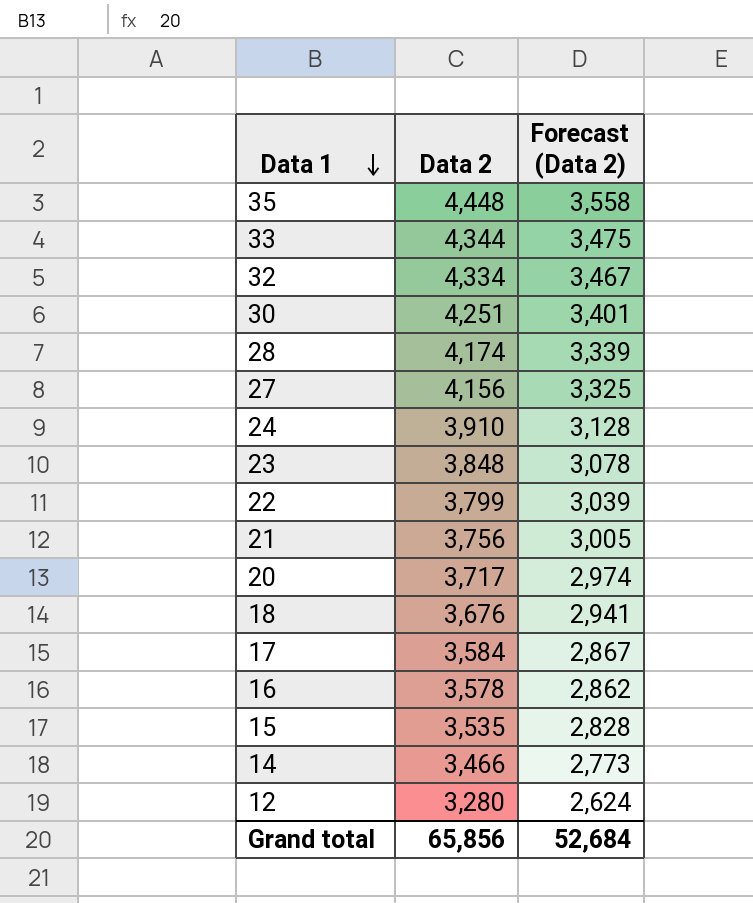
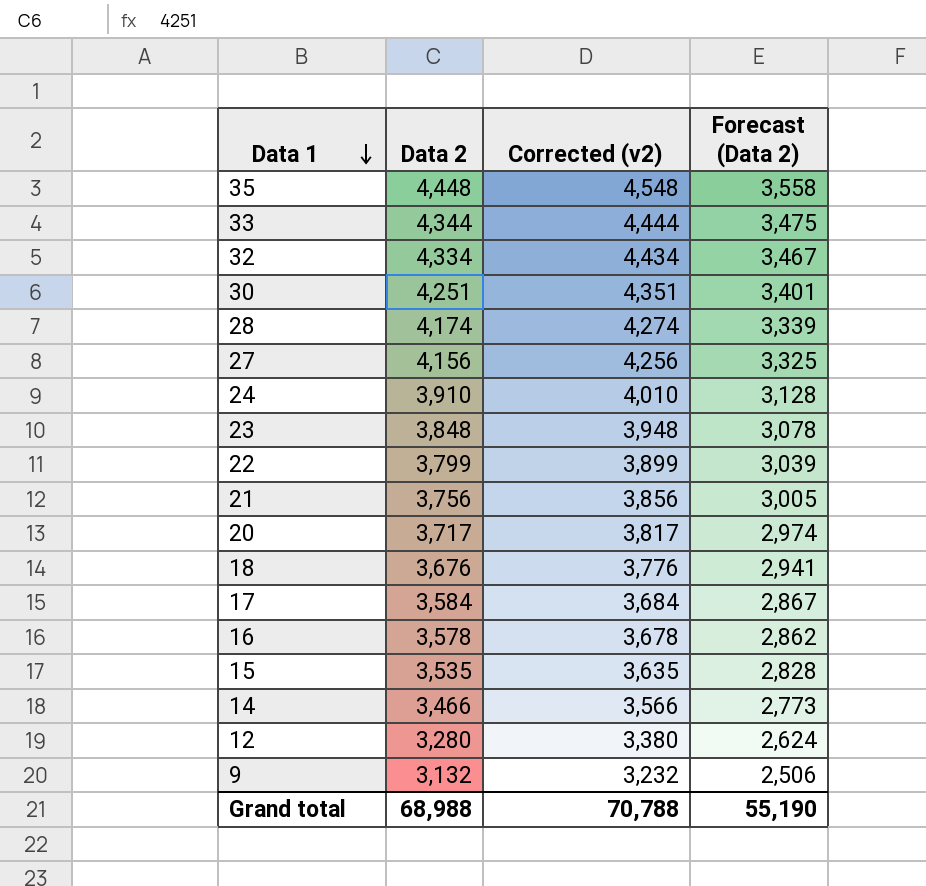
column Corrected (v2) | formula: none -> [Data 2] + 100
row 9: none -> 3,132 | 3,232 | 2,506
Grand total | Data 2: 65,856 -> 68,988
Grand total | Forecast (Data 2): 52,684 -> 55,190

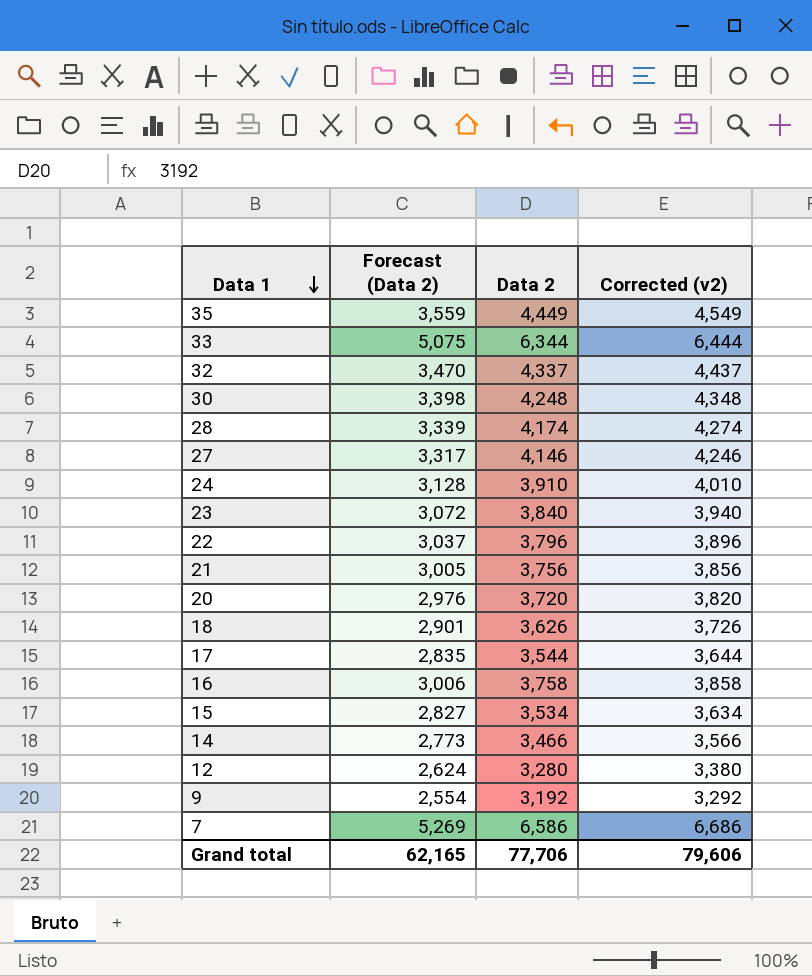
column Forecast (Data 2) | position: 4 -> 2
35 | Forecast (Data 2): 3,558 -> 3,559
35 | Data 2: 4,448 -> 4,449
35 | Corrected (v2): 4,548 -> 4,549
33 | Forecast (Data 2): 3,475 -> 5,075
33 | Data 2: 4,344 -> 6,344
33 | Corrected (v2): 4,444 -> 6,444
32 | Forecast (Data 2): 3,467 -> 3,470
32 | Data 2: 4,334 -> 4,337
32 | Corrected (v2): 4,434 -> 4,437
30 | Forecast (Data 2): 3,401 -> 3,398
30 | Data 2: 4,251 -> 4,248
30 | Corrected (v2): 4,351 -> 4,348
27 | Forecast (Data 2): 3,325 -> 3,317
27 | Data 2: 4,156 -> 4,146
27 | Corrected (v2): 4,256 -> 4,246
23 | Forecast (Data 2): 3,078 -> 3,072
23 | Data 2: 3,848 -> 3,840
23 | Corrected (v2): 3,948 -> 3,940
22 | Forecast (Data 2): 3,039 -> 3,037
22 | Data 2: 3,799 -> 3,796
22 | Corrected (v2): 3,899 -> 3,896
20 | Forecast (Data 2): 2,974 -> 2,976
20 | Data 2: 3,717 -> 3,720
20 | Corrected (v2): 3,817 -> 3,820
18 | Forecast (Data 2): 2,941 -> 2,901
18 | Data 2: 3,676 -> 3,626
18 | Corrected (v2): 3,776 -> 3,726
17 | Forecast (Data 2): 2,867 -> 2,835
17 | Data 2: 3,584 -> 3,544
17 | Corrected (v2): 3,684 -> 3,644
16 | Forecast (Data 2): 2,862 -> 3,006
16 | Data 2: 3,578 -> 3,758
16 | Corrected (v2): 3,678 -> 3,858
15 | Forecast (Data 2): 2,828 -> 2,827
15 | Data 2: 3,535 -> 3,534
15 | Corrected (v2): 3,635 -> 3,634
9 | Forecast (Data 2): 2,506 -> 2,554
9 | Data 2: 3,132 -> 3,192
9 | Corrected (v2): 3,232 -> 3,292
row 7: none -> 5,269 | 6,586 | 6,686
Grand total | Forecast (Data 2): 55,190 -> 62,165
Grand total | Data 2: 68,988 -> 77,706
Grand total | Corrected (v2): 70,788 -> 79,606

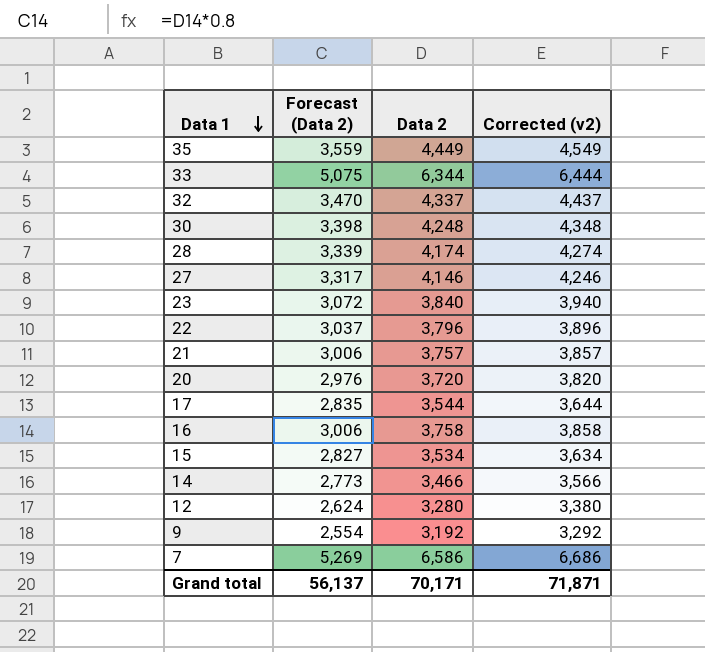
row 24: 3,128 | 3,910 | 4,010 -> none
row 18: 2,901 | 3,626 | 3,726 -> none
21 | Forecast (Data 2): 3,005 -> 3,006
21 | Data 2: 3,756 -> 3,757
21 | Corrected (v2): 3,856 -> 3,857
Grand total | Forecast (Data 2): 62,165 -> 56,137
Grand total | Data 2: 77,706 -> 70,171
Grand total | Corrected (v2): 79,606 -> 71,871

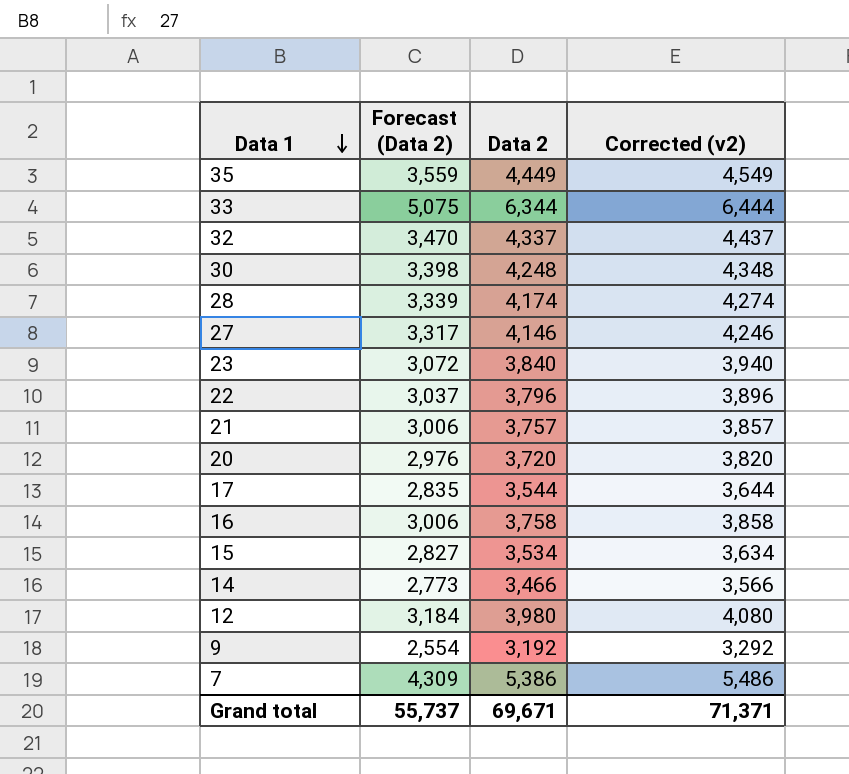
12 | Forecast (Data 2): 2,624 -> 3,184
12 | Data 2: 3,280 -> 3,980
12 | Corrected (v2): 3,380 -> 4,080
7 | Forecast (Data 2): 5,269 -> 4,309
7 | Data 2: 6,586 -> 5,386
7 | Corrected (v2): 6,686 -> 5,486
Grand total | Forecast (Data 2): 56,137 -> 55,737
Grand total | Data 2: 70,171 -> 69,671
Grand total | Corrected (v2): 71,871 -> 71,371

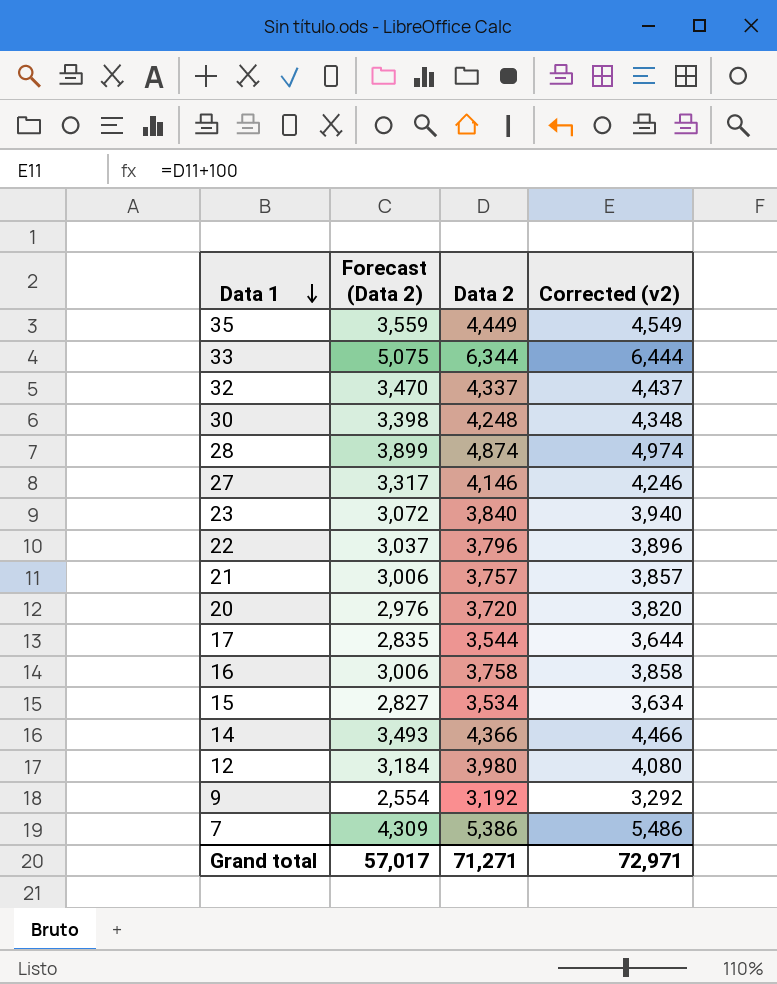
28 | Forecast (Data 2): 3,339 -> 3,899
28 | Data 2: 4,174 -> 4,874
28 | Corrected (v2): 4,274 -> 4,974
14 | Forecast (Data 2): 2,773 -> 3,493
14 | Data 2: 3,466 -> 4,366
14 | Corrected (v2): 3,566 -> 4,466
Grand total | Forecast (Data 2): 55,737 -> 57,017
Grand total | Data 2: 69,671 -> 71,271
Grand total | Corrected (v2): 71,371 -> 72,971

